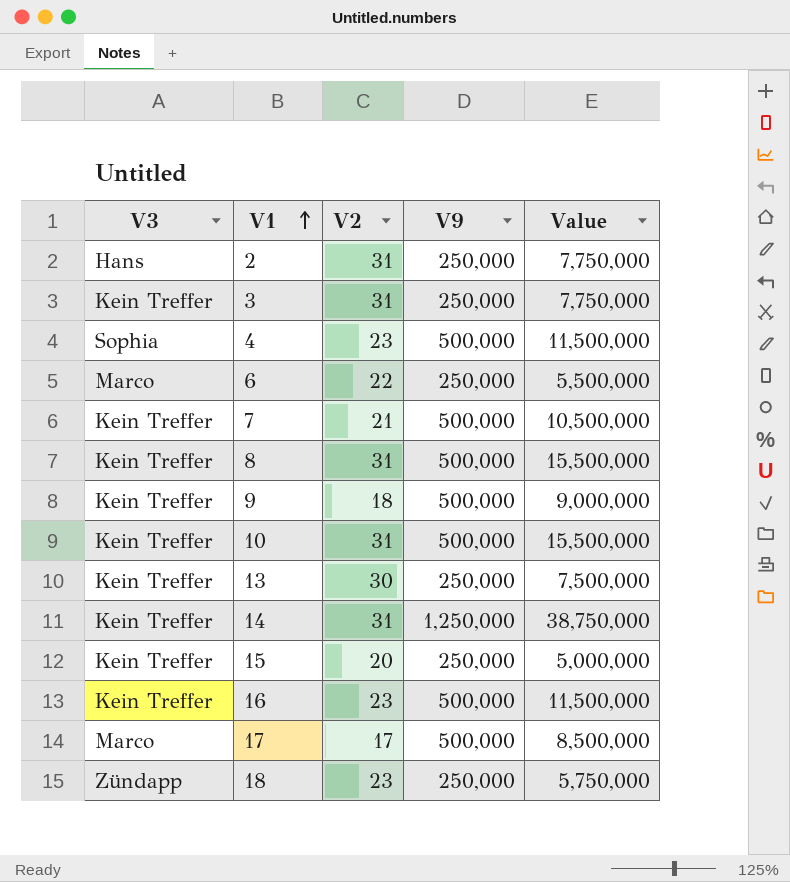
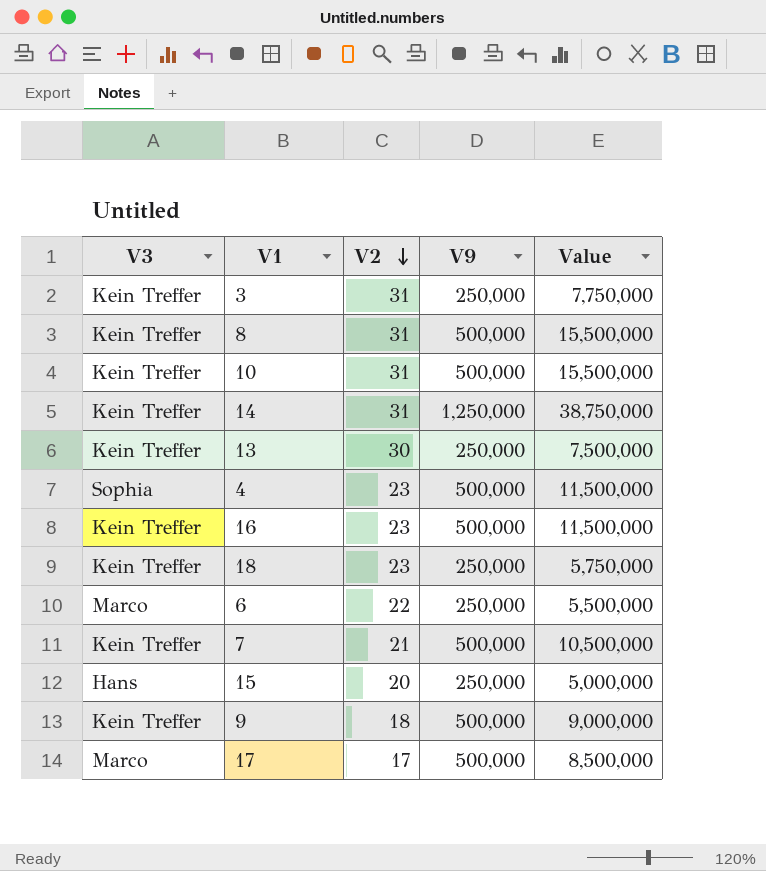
row order: V1 ascending -> V2 descending
row 2: Hans | 31 | 250,000 | 7,750,000 -> none
18 | V3: Zündapp -> Kein Treffer
15 | V3: Kein Treffer -> Hans

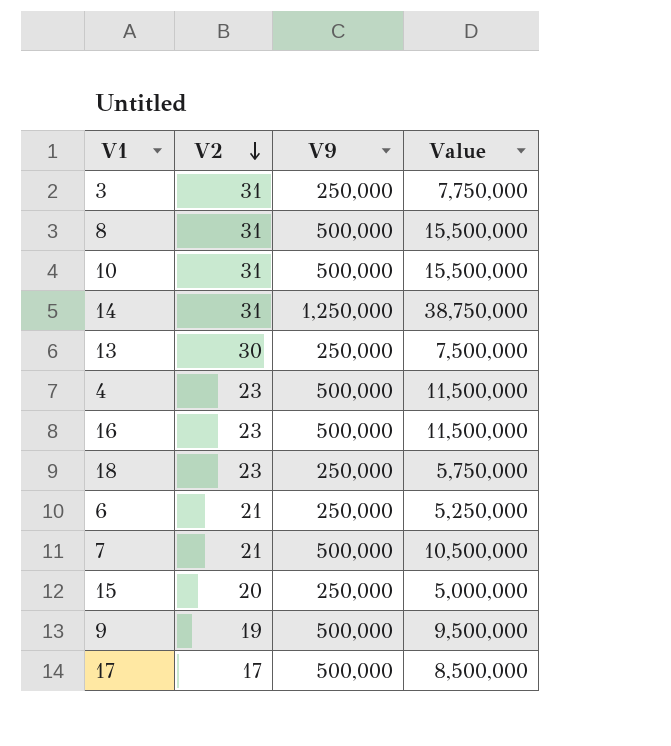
column V3 | position: 1 -> none
6 | V2: 22 -> 21
6 | Value: 5,500,000 -> 5,250,000
9 | V2: 18 -> 19
9 | Value: 9,000,000 -> 9,500,000

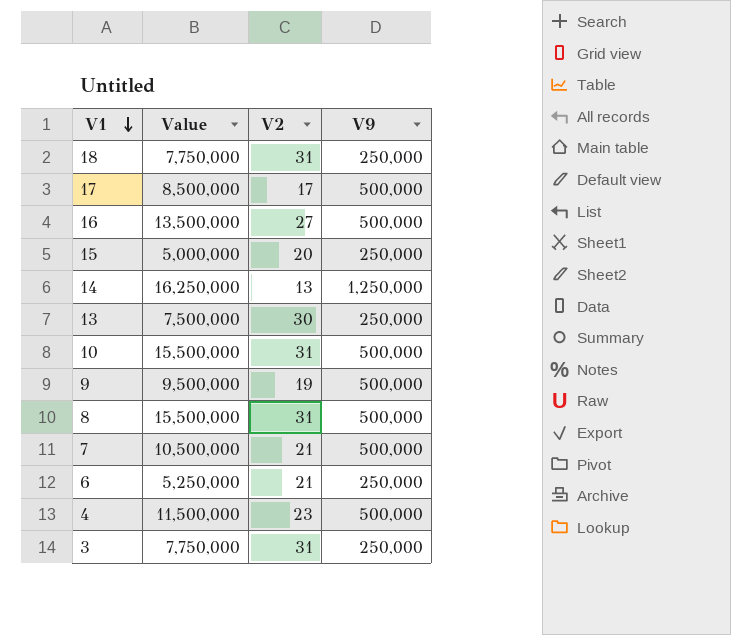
row order: V2 descending -> V1 descending
column Value | position: 4 -> 2
18 | Value: 5,750,000 -> 7,750,000
18 | V2: 23 -> 31
16 | Value: 11,500,000 -> 13,500,000
16 | V2: 23 -> 27
14 | Value: 38,750,000 -> 16,250,000
14 | V2: 31 -> 13

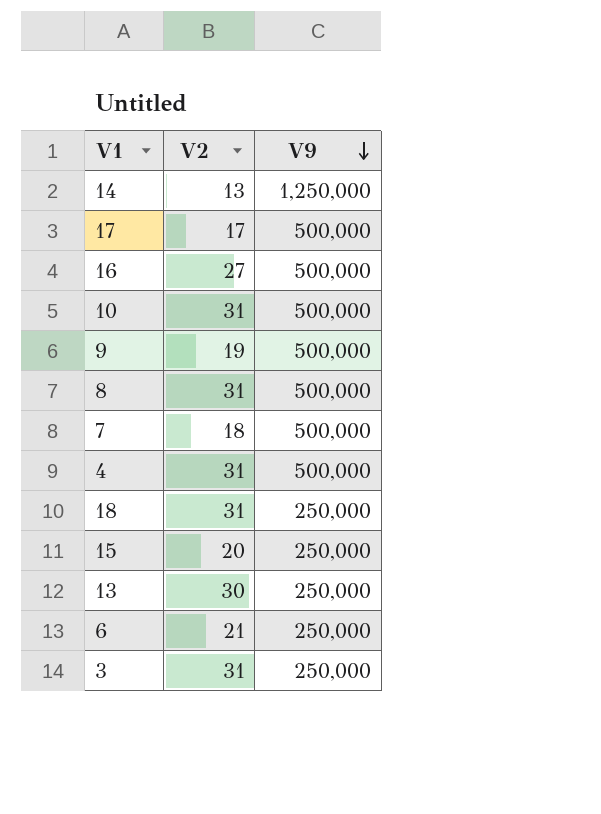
row order: V1 descending -> V9 descending
column Value | formula: [V2] * [V9] -> none
7 | V2: 21 -> 18
4 | V2: 23 -> 31

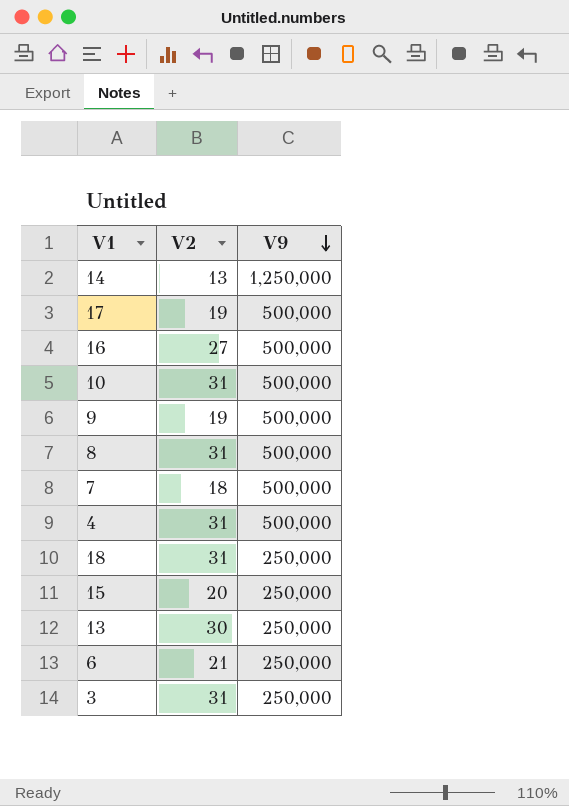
17 | V2: 17 -> 19

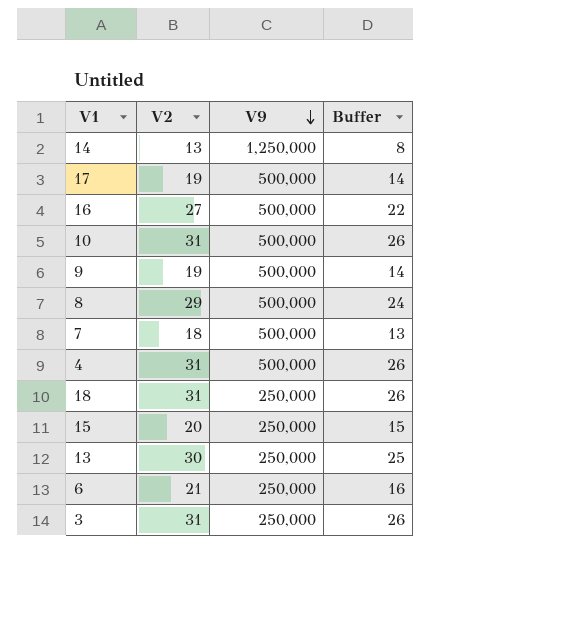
column Buffer | formula: none -> [V2] - 5
8 | V2: 31 -> 29

